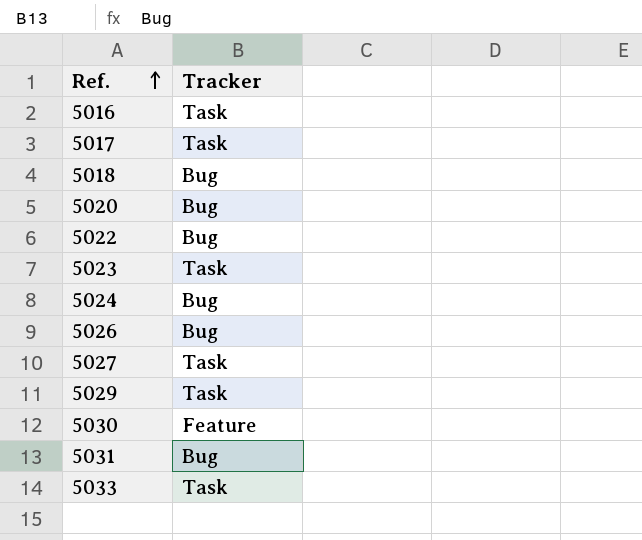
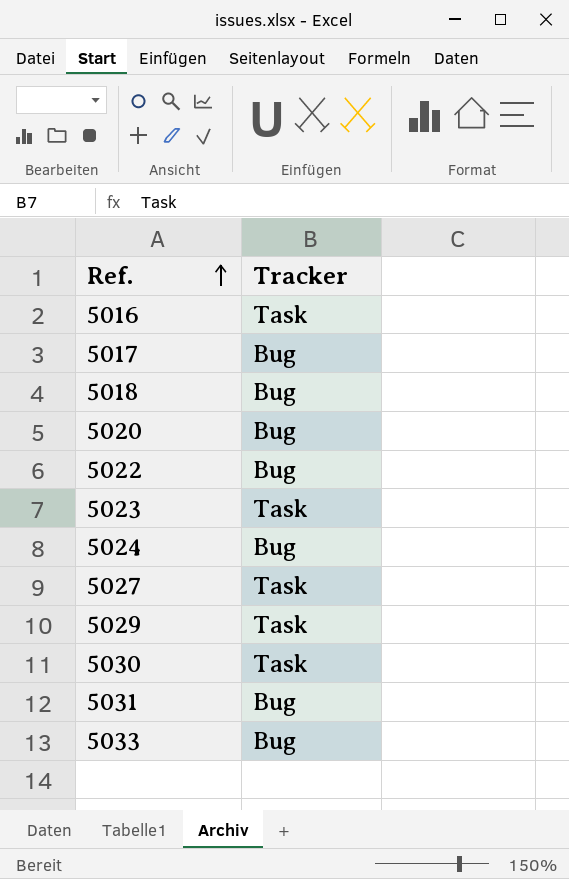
row 5026: Bug -> none
5017 | Tracker: Task -> Bug
5030 | Tracker: Feature -> Task
5033 | Tracker: Task -> Bug

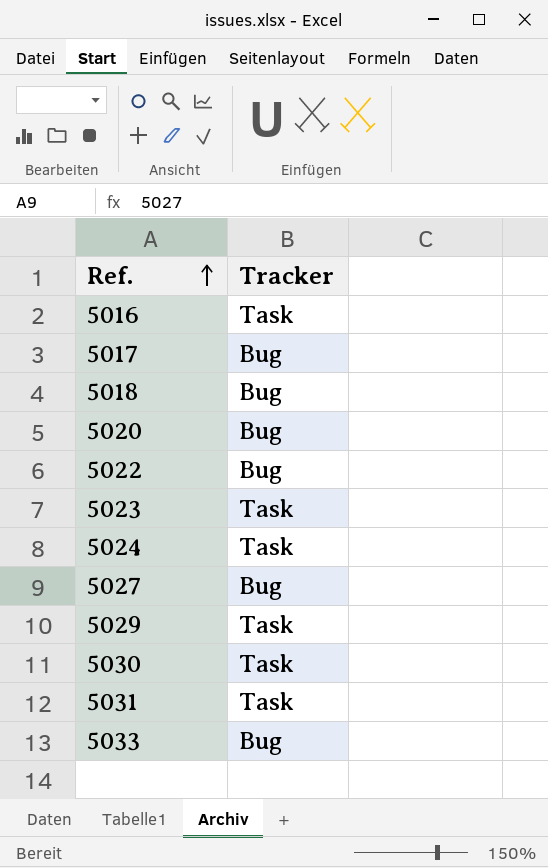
5024 | Tracker: Bug -> Task
5027 | Tracker: Task -> Bug
5031 | Tracker: Bug -> Task

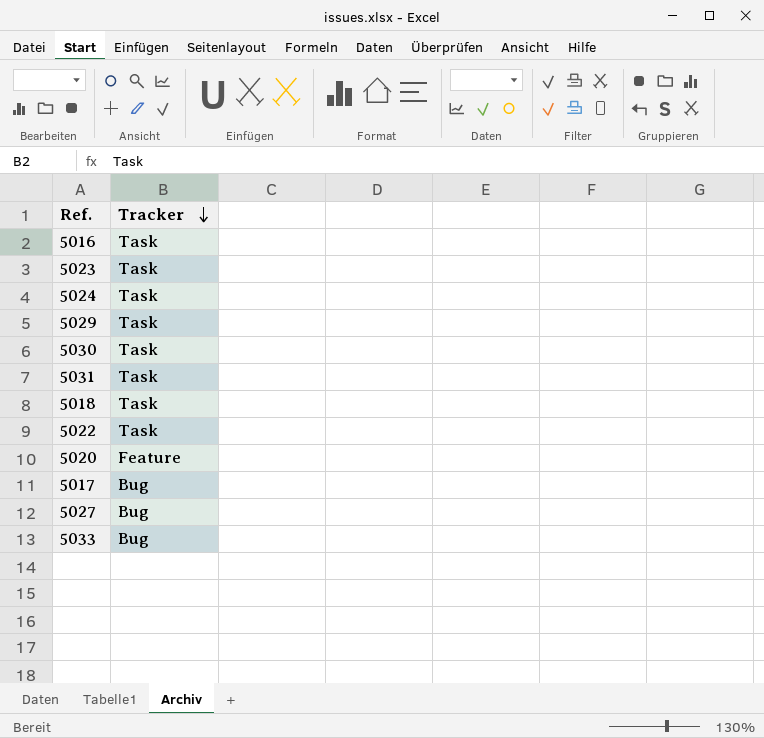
row order: Ref. ascending -> Tracker descending
5018 | Tracker: Bug -> Task
5022 | Tracker: Bug -> Task
5020 | Tracker: Bug -> Feature

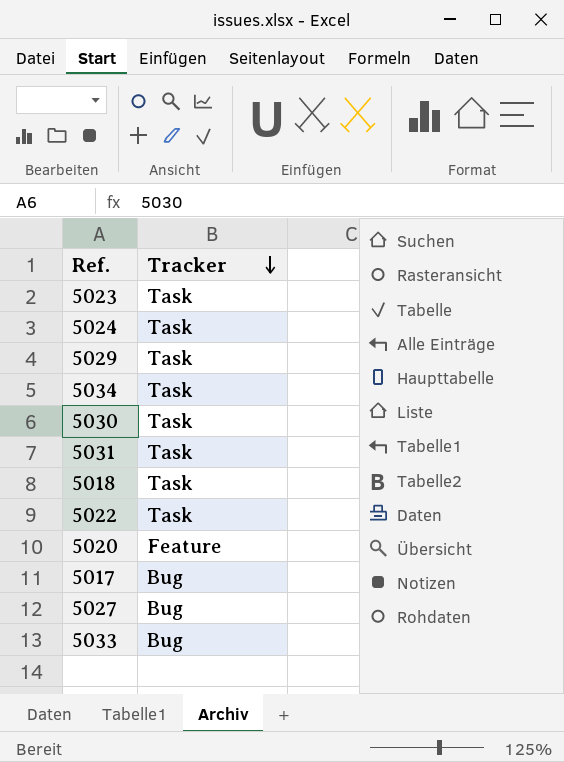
row 5016: Task -> none
row 5034: none -> Task

